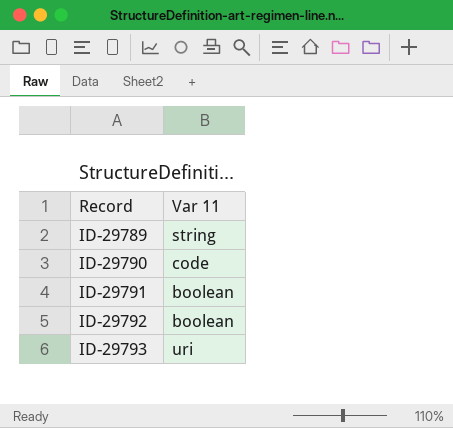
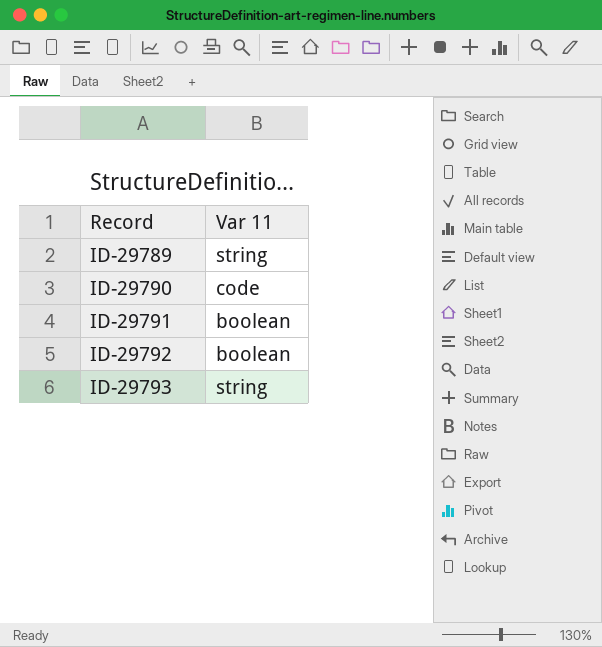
ID-29793 | Var 11: uri -> string

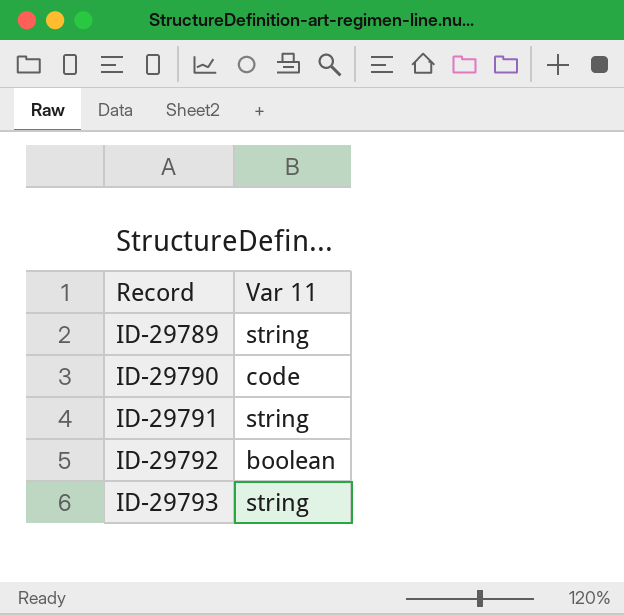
ID-29791 | Var 11: boolean -> string

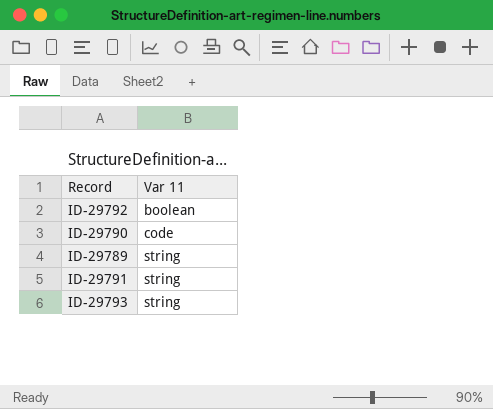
row order: Record ascending -> Var 11 ascending

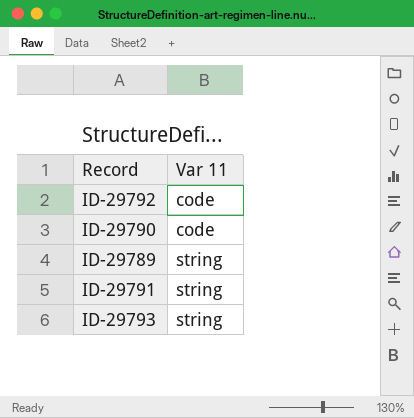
ID-29792 | Var 11: boolean -> code

